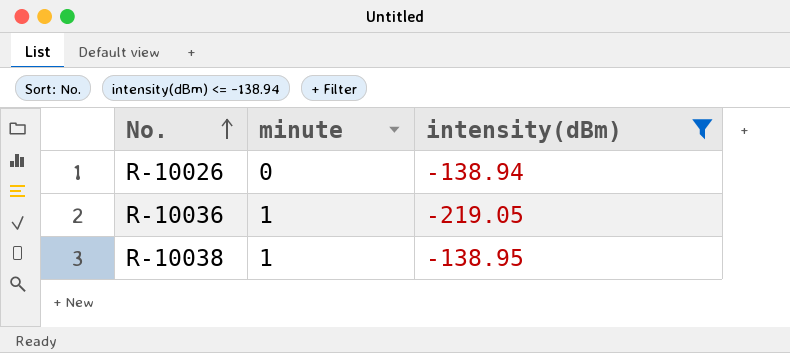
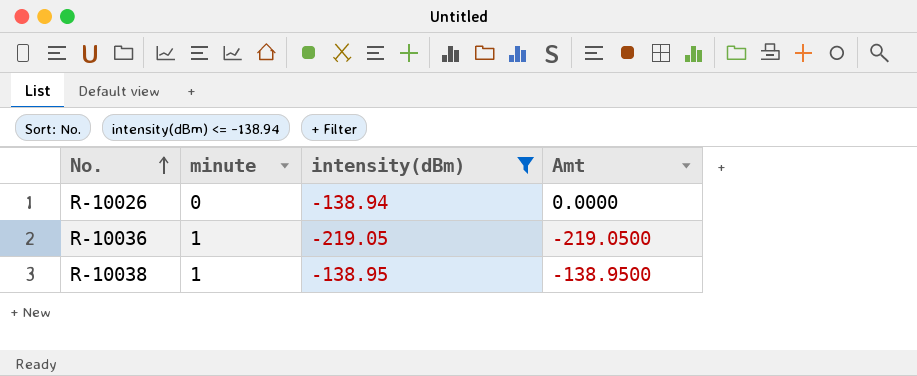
column Amt | formula: none -> [minute] * [intensity(dBm)]

